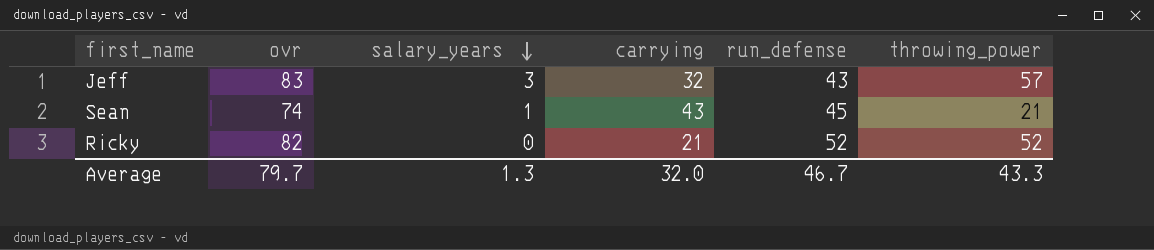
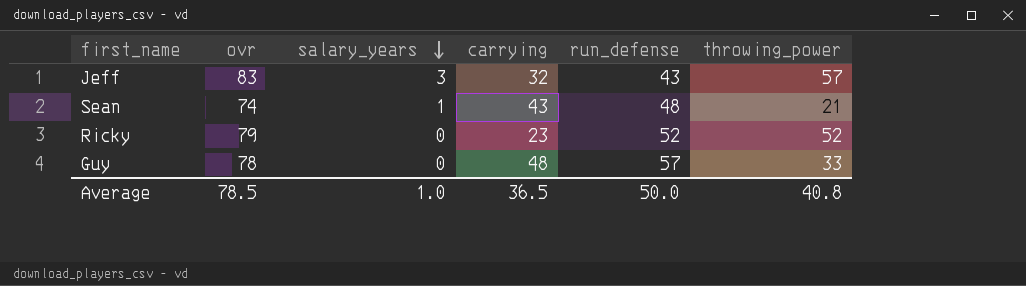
Sean | run_defense: 45 -> 48
Ricky | ovr: 82 -> 79
Ricky | carrying: 21 -> 23
row Guy: none -> 78 | 0 | 48 | 57 | 33
Average | ovr: 79.7 -> 78.5
Average | salary_years: 1.3 -> 1.0
Average | carrying: 32.0 -> 36.5
Average | run_defense: 46.7 -> 50.0
Average | throwing_power: 43.3 -> 40.8

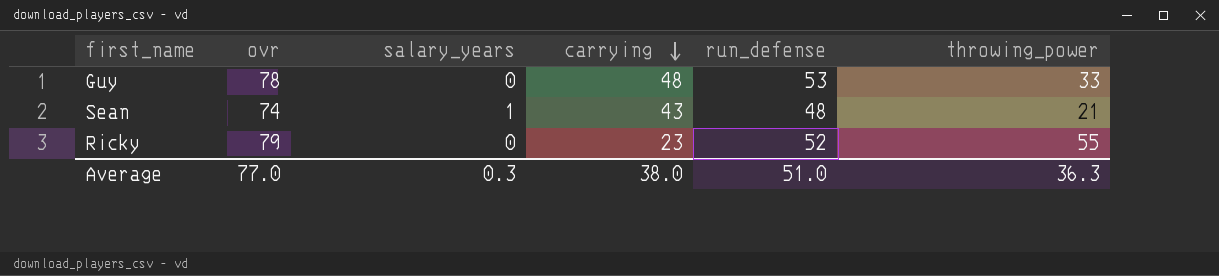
row order: salary_years descending -> carrying descending
row Jeff: 83 | 3 | 32 | 43 | 57 -> none
Guy | run_defense: 57 -> 53
Ricky | throwing_power: 52 -> 55
Average | ovr: 78.5 -> 77.0
Average | salary_years: 1.0 -> 0.3
Average | carrying: 36.5 -> 38.0
Average | run_defense: 50.0 -> 51.0
Average | throwing_power: 40.8 -> 36.3

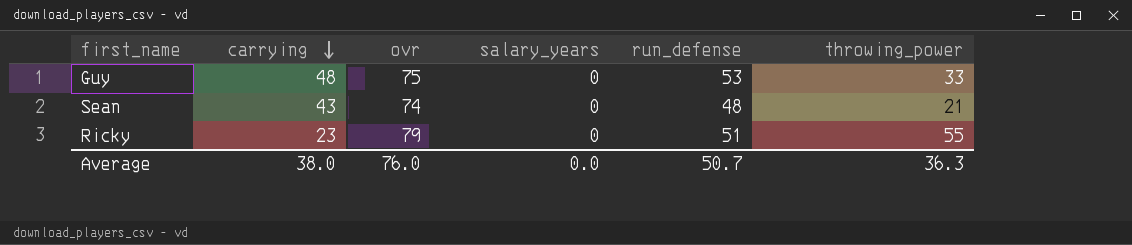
column carrying | position: 4 -> 2
Guy | ovr: 78 -> 75
Sean | salary_years: 1 -> 0
Ricky | run_defense: 52 -> 51
Average | ovr: 77.0 -> 76.0
Average | salary_years: 0.3 -> 0.0
Average | run_defense: 51.0 -> 50.7

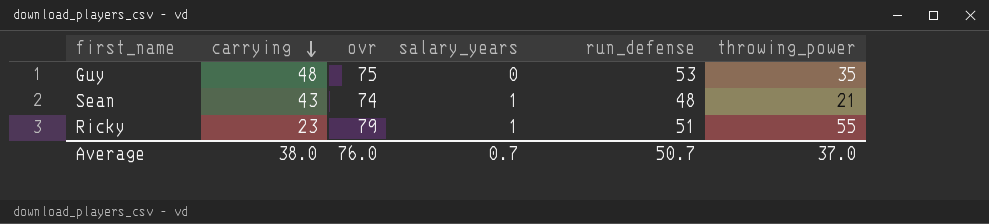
Guy | throwing_power: 33 -> 35
Sean | salary_years: 0 -> 1
Ricky | salary_years: 0 -> 1
Average | salary_years: 0.0 -> 0.7
Average | throwing_power: 36.3 -> 37.0

